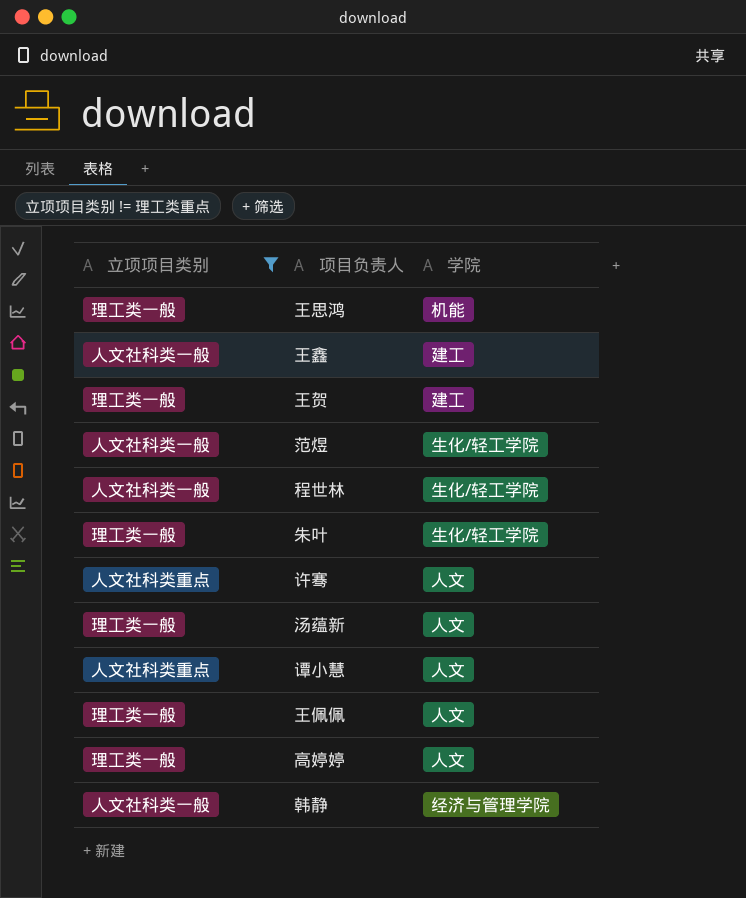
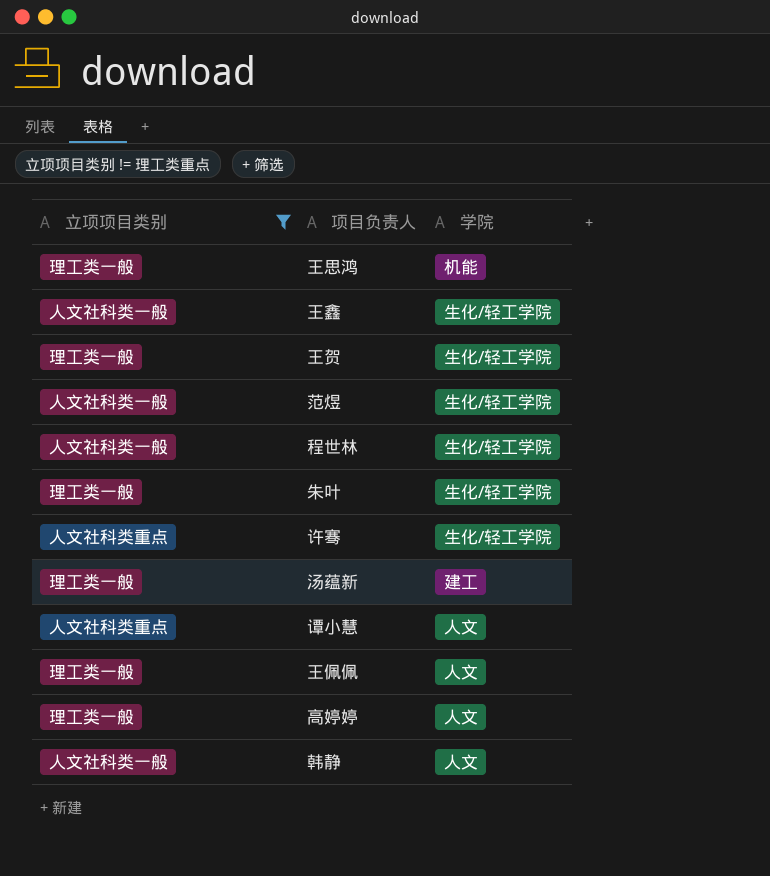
王鑫 | 学院: 建工 -> 生化/轻工学院
王贺 | 学院: 建工 -> 生化/轻工学院
许骞 | 学院: 人文 -> 生化/轻工学院
汤蕴新 | 学院: 人文 -> 建工
韩静 | 学院: 经济与管理学院 -> 人文

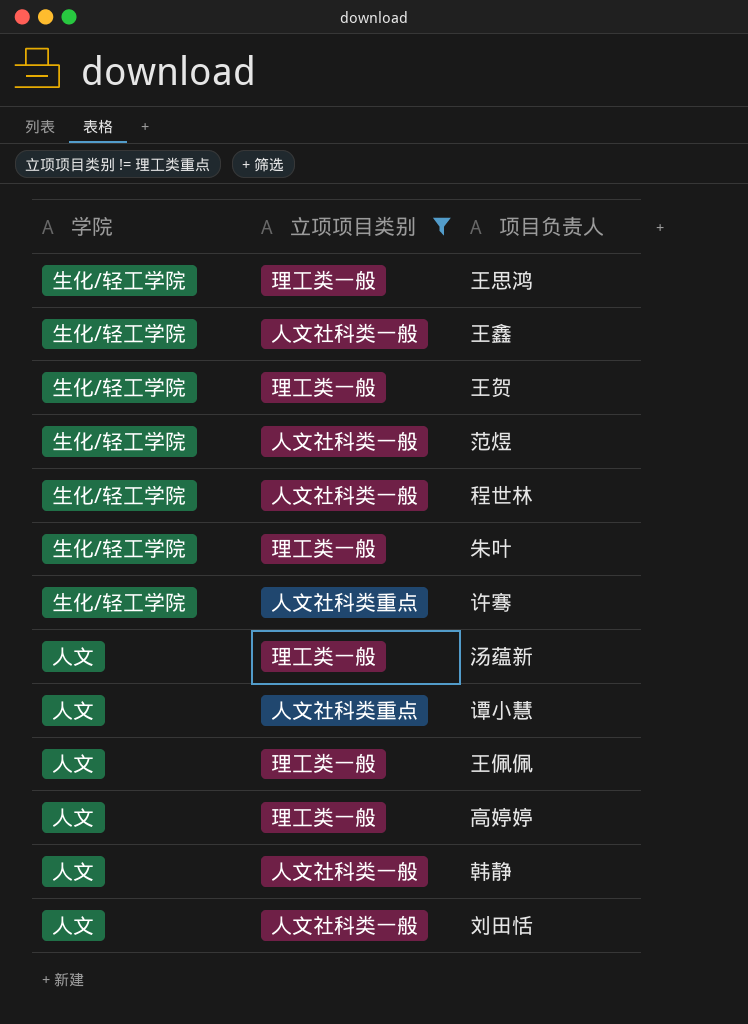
column 学院 | position: 3 -> 1
王思鸿 | 学院: 机能 -> 生化/轻工学院
汤蕴新 | 学院: 建工 -> 人文
row 刘田恬: none -> 人文 | 人文社科类一般

